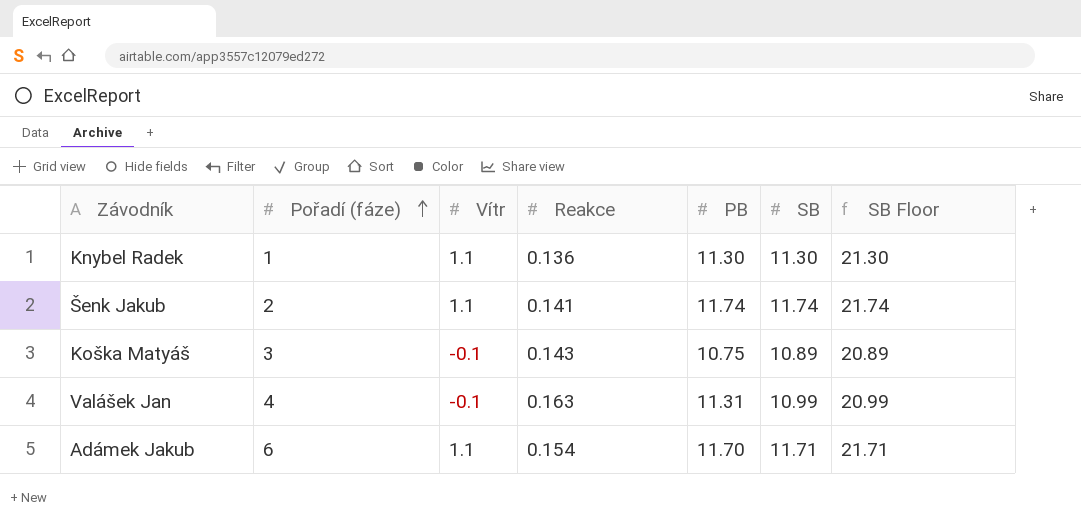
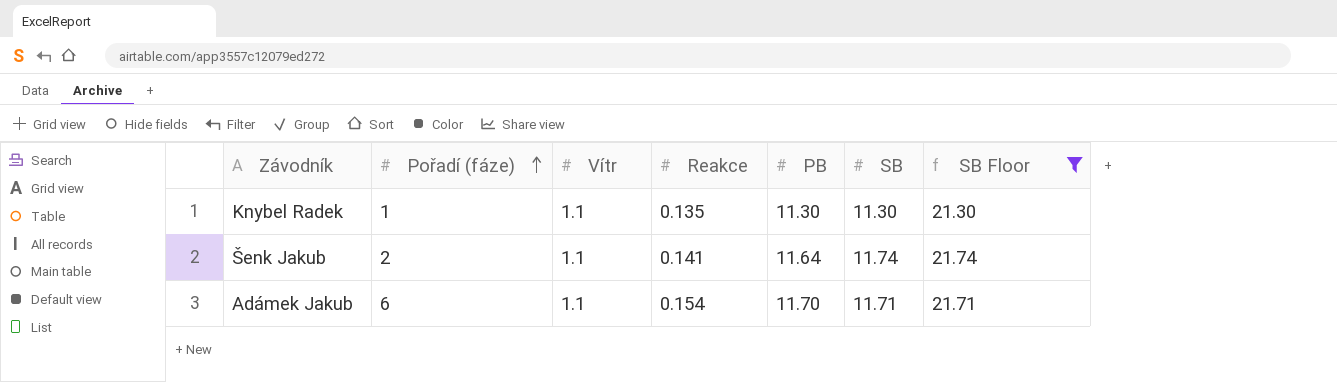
filter: none -> SB Floor >= 21.30
Knybel Radek | Reakce: 0.136 -> 0.135
Šenk Jakub | PB: 11.74 -> 11.64

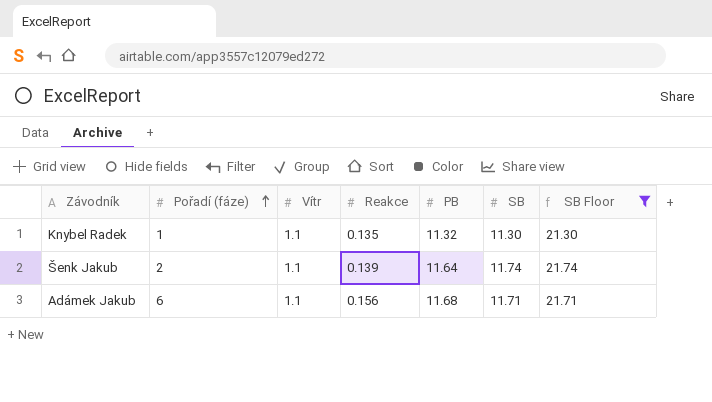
Knybel Radek | PB: 11.30 -> 11.32
Šenk Jakub | Reakce: 0.141 -> 0.139
Adámek Jakub | Reakce: 0.154 -> 0.156
Adámek Jakub | PB: 11.70 -> 11.68

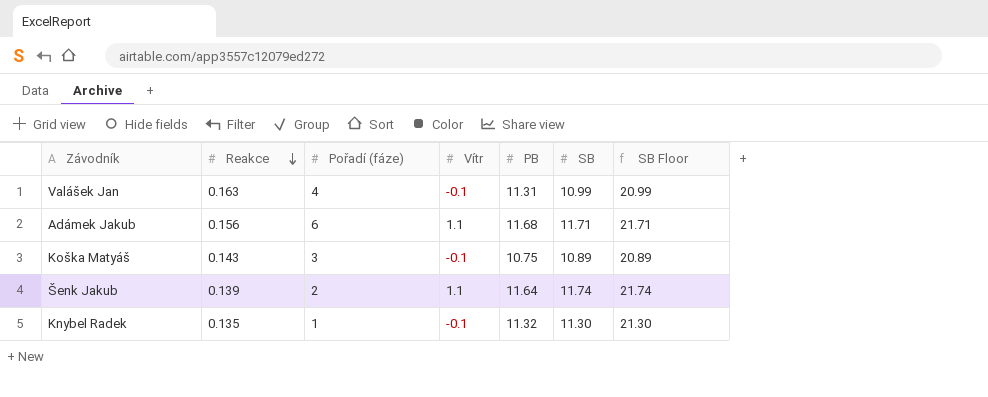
filter: SB Floor >= 21.30 -> none
row order: Pořadí (fáze) ascending -> Reakce descending
column Reakce | position: 4 -> 2
Knybel Radek | Vítr: 1.1 -> -0.1

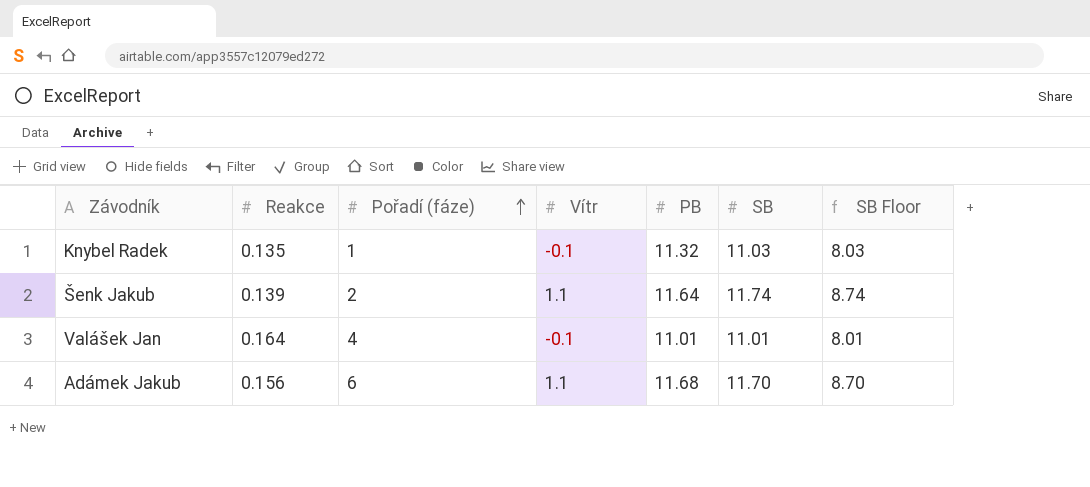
row order: Reakce descending -> Pořadí (fáze) ascending
column SB Floor | formula: [SB] + 10 -> [SB] - 3
row Koška Matyáš: 0.143 | 3 | -0.1 | 10.75 | 10.89 | 20.89 -> none
Knybel Radek | SB: 11.30 -> 11.03
Valášek Jan | Reakce: 0.163 -> 0.164
Valášek Jan | PB: 11.31 -> 11.01
Valášek Jan | SB: 10.99 -> 11.01
Adámek Jakub | SB: 11.71 -> 11.70

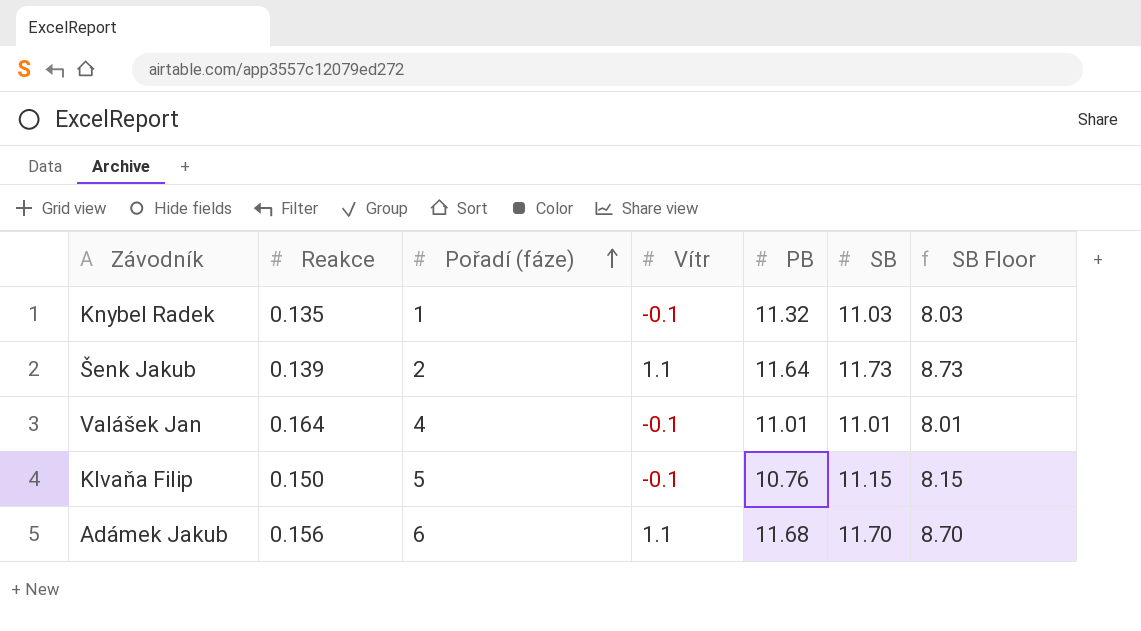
Šenk Jakub | SB: 11.74 -> 11.73
Šenk Jakub | SB Floor: 8.74 -> 8.73
row Klvaňa Filip: none -> 0.150 | 5 | -0.1 | 10.76 | 11.15 | 8.15

